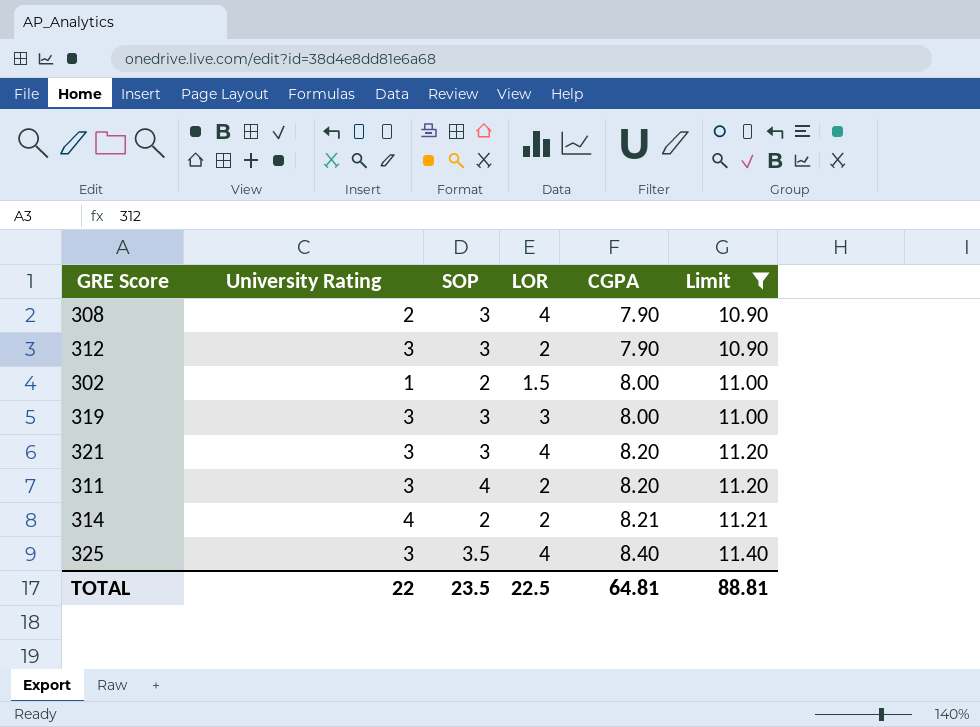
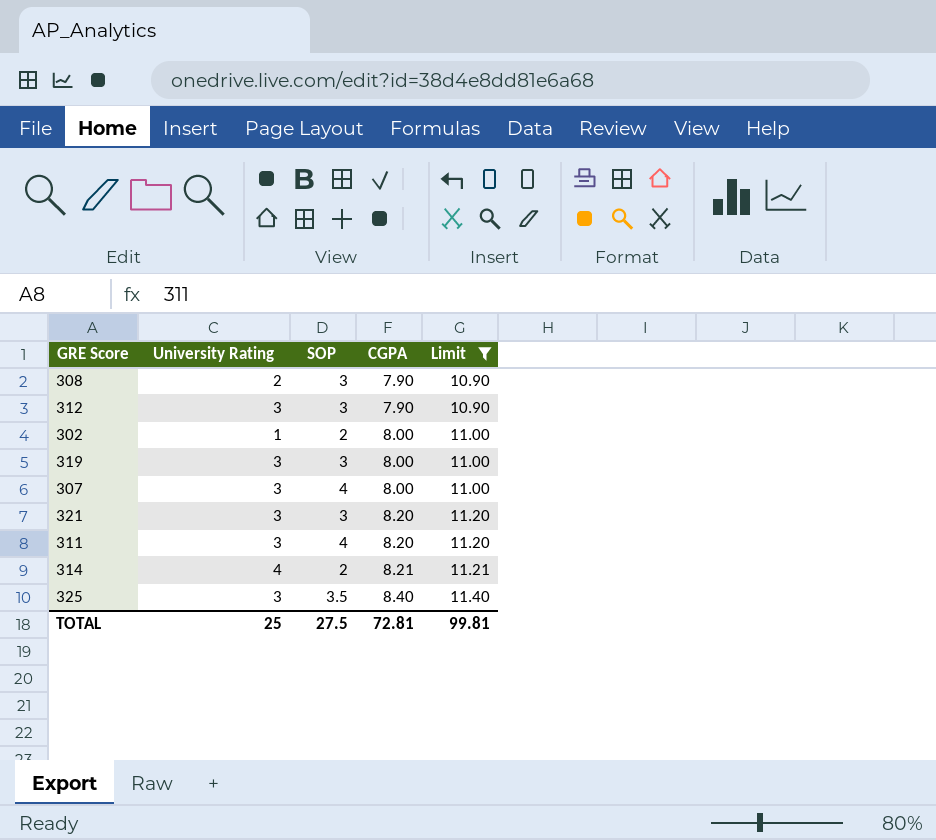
column LOR | position: 4 -> none
row 307: none -> 3 | 4 | 8.00 | 11.00
TOTAL | University Rating: 22 -> 25
TOTAL | SOP: 23.5 -> 27.5
TOTAL | CGPA: 64.81 -> 72.81
TOTAL | Limit: 88.81 -> 99.81

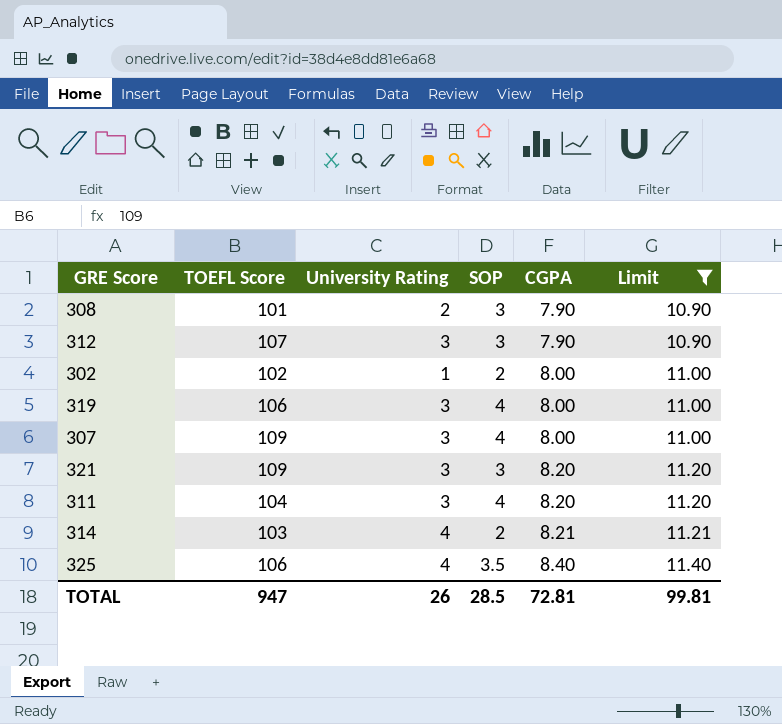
column TOEFL Score | position: none -> 2
319 | SOP: 3 -> 4
325 | University Rating: 3 -> 4
TOTAL | University Rating: 25 -> 26
TOTAL | SOP: 27.5 -> 28.5

